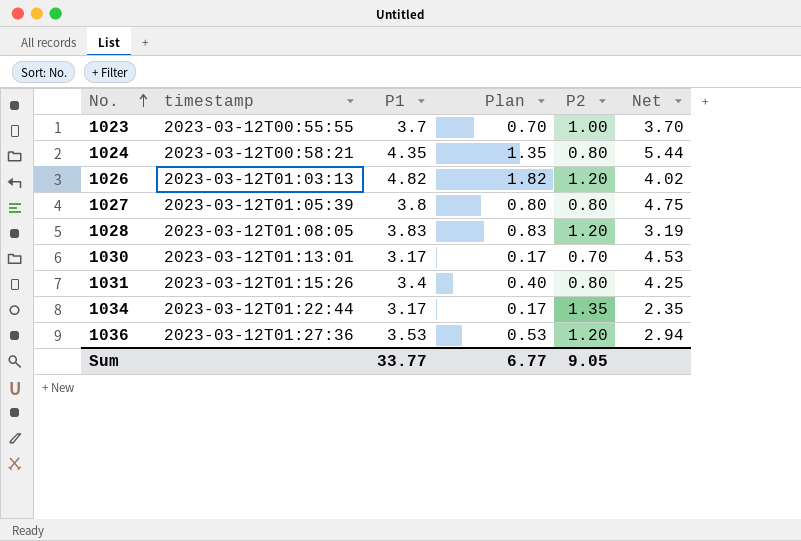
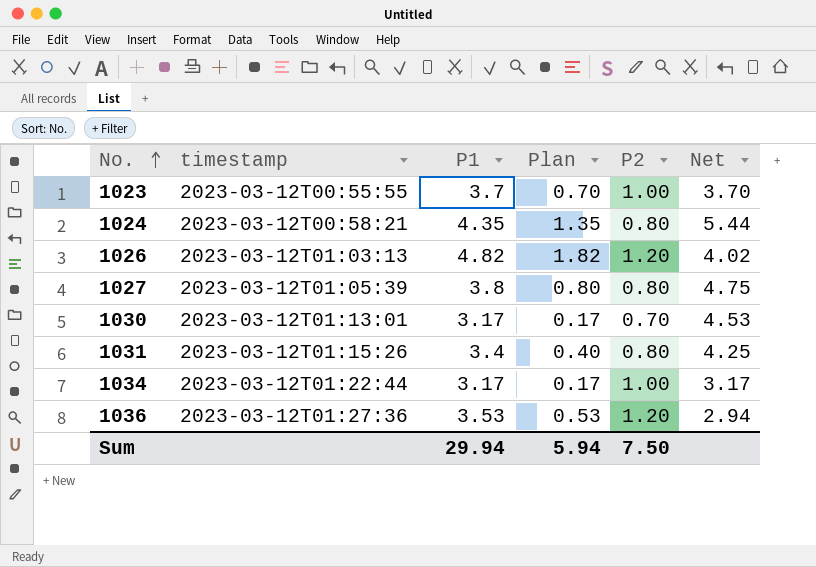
row 1028: 2023-03-12T01:08:05 | 3.83 | 0.83 | 1.20 | 3.19 -> none
1034 | P2: 1.35 -> 1.00
1034 | Net: 2.35 -> 3.17
Sum | P1: 33.77 -> 29.94
Sum | Plan: 6.77 -> 5.94
Sum | P2: 9.05 -> 7.50

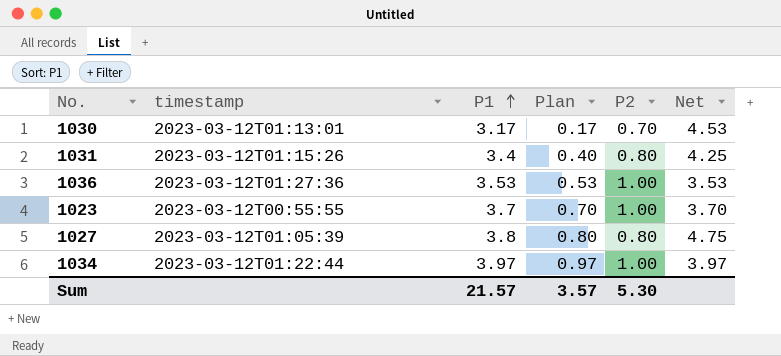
row order: No. ascending -> P1 ascending
row 1024: 2023-03-12T00:58:21 | 4.35 | 1.35 | 0.80 | 5.44 -> none
row 1026: 2023-03-12T01:03:13 | 4.82 | 1.82 | 1.20 | 4.02 -> none
1036 | P2: 1.20 -> 1.00
1036 | Net: 2.94 -> 3.53
1034 | P1: 3.17 -> 3.97
1034 | Plan: 0.17 -> 0.97
1034 | Net: 3.17 -> 3.97
Sum | P1: 29.94 -> 21.57
Sum | Plan: 5.94 -> 3.57
Sum | P2: 7.50 -> 5.30

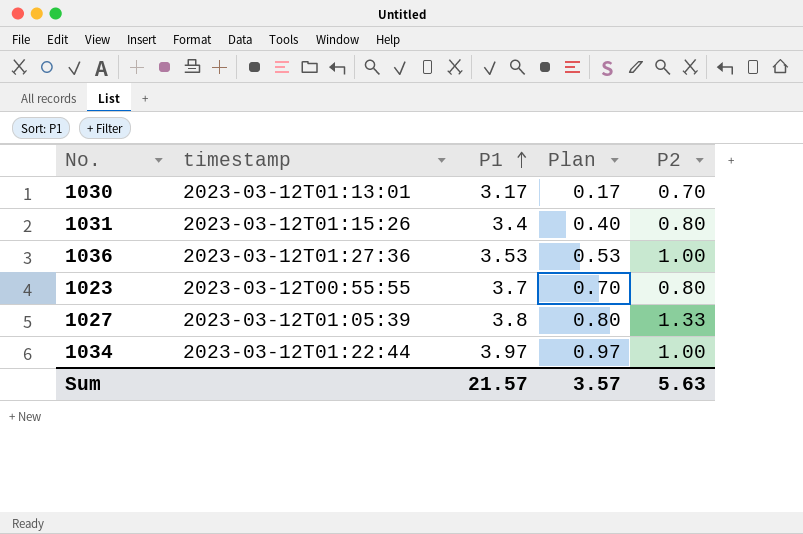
column Net | formula: [P1] / [P2] -> none
1023 | P2: 1.00 -> 0.80
1027 | P2: 0.80 -> 1.33
Sum | P2: 5.30 -> 5.63

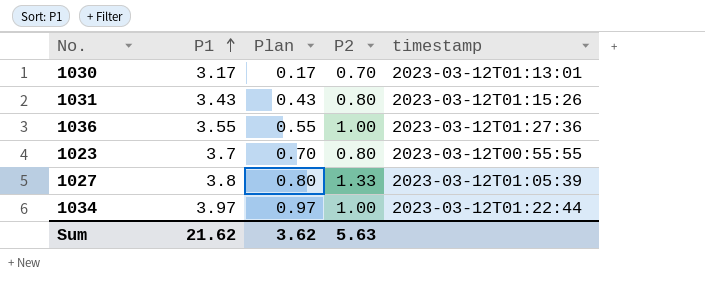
column timestamp | position: 2 -> 5
1031 | P1: 3.4 -> 3.43
1031 | Plan: 0.40 -> 0.43
1036 | P1: 3.53 -> 3.55
1036 | Plan: 0.53 -> 0.55
Sum | P1: 21.57 -> 21.62
Sum | Plan: 3.57 -> 3.62

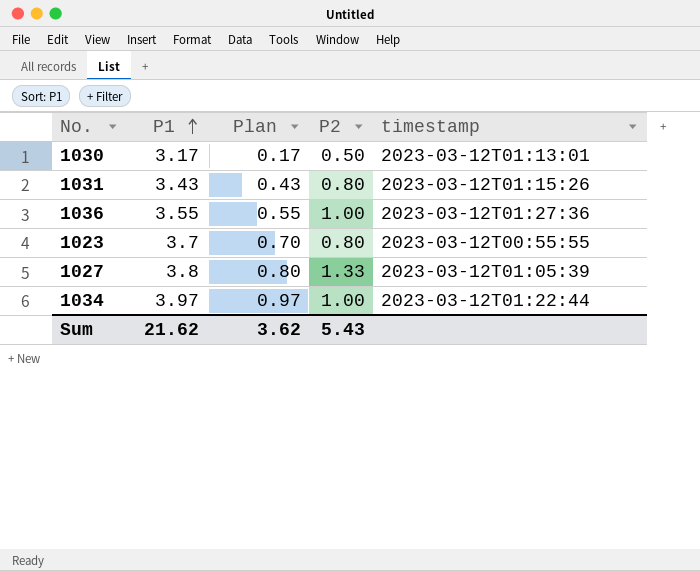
1030 | P2: 0.70 -> 0.50
Sum | P2: 5.63 -> 5.43

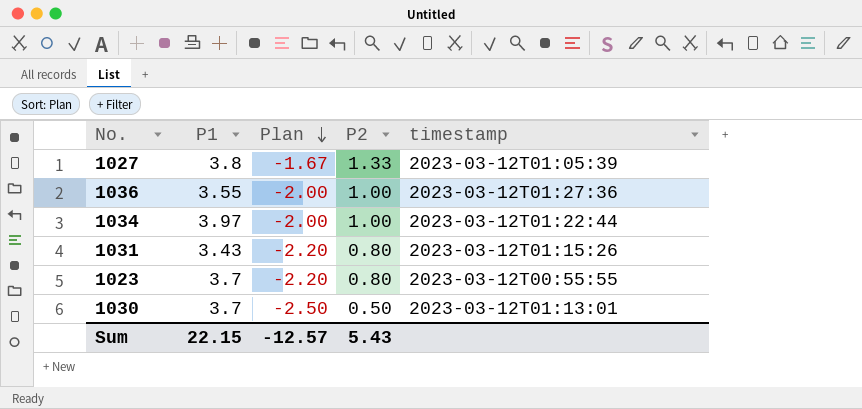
row order: P1 ascending -> Plan descending
column Plan | formula: [P1] - 3 -> [P2] - 3
1030 | P1: 3.17 -> 3.7
Sum | P1: 21.62 -> 22.15
Sum | Plan: 3.62 -> -12.57

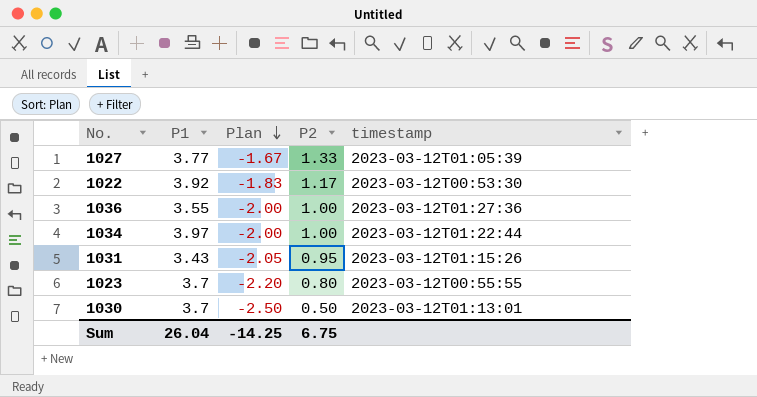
1027 | P1: 3.8 -> 3.77
row 1022: none -> 3.92 | -1.83 | 1.17 | 2023-03-12T00:53:30
1031 | Plan: -2.20 -> -2.05
1031 | P2: 0.80 -> 0.95
Sum | P1: 22.15 -> 26.04
Sum | Plan: -12.57 -> -14.25
Sum | P2: 5.43 -> 6.75

